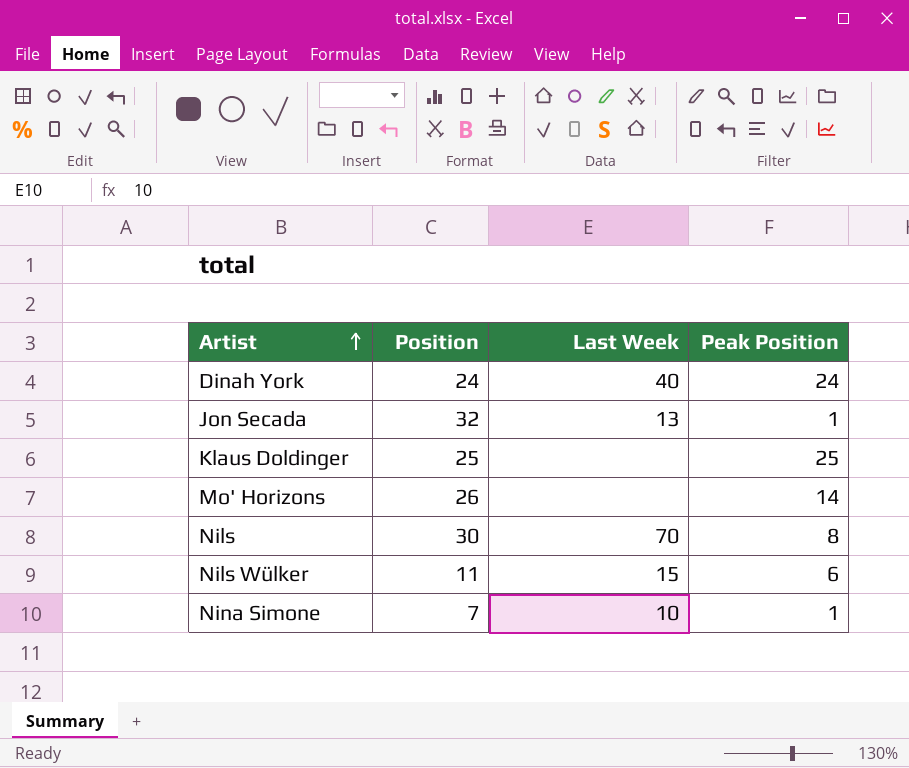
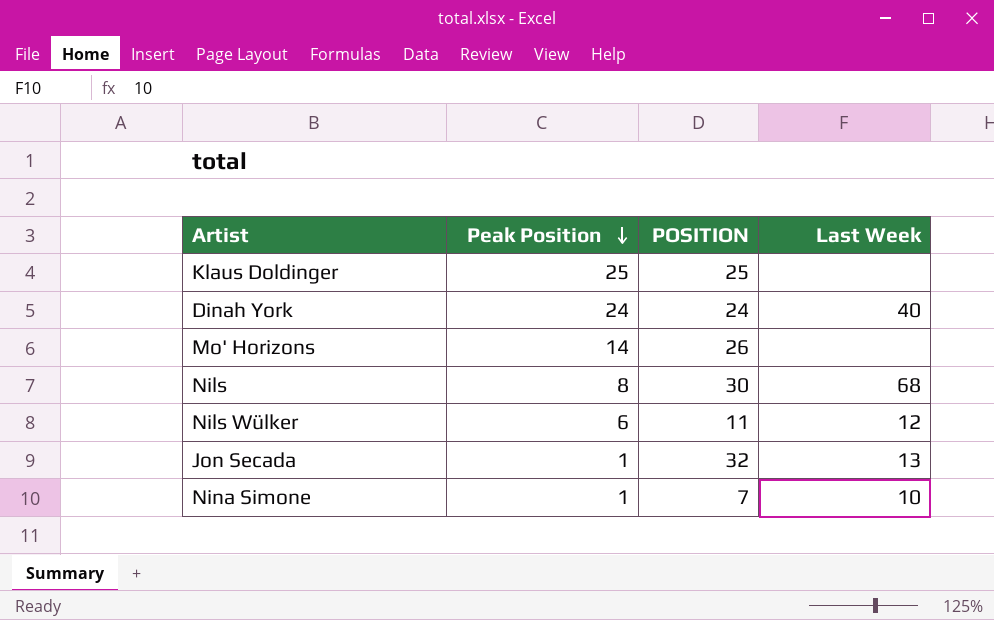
row order: Artist ascending -> Peak Position descending
column Peak Position | position: 4 -> 2
column name: Position -> POSITION
Nils | Last Week: 70 -> 68
Nils Wülker | Last Week: 15 -> 12

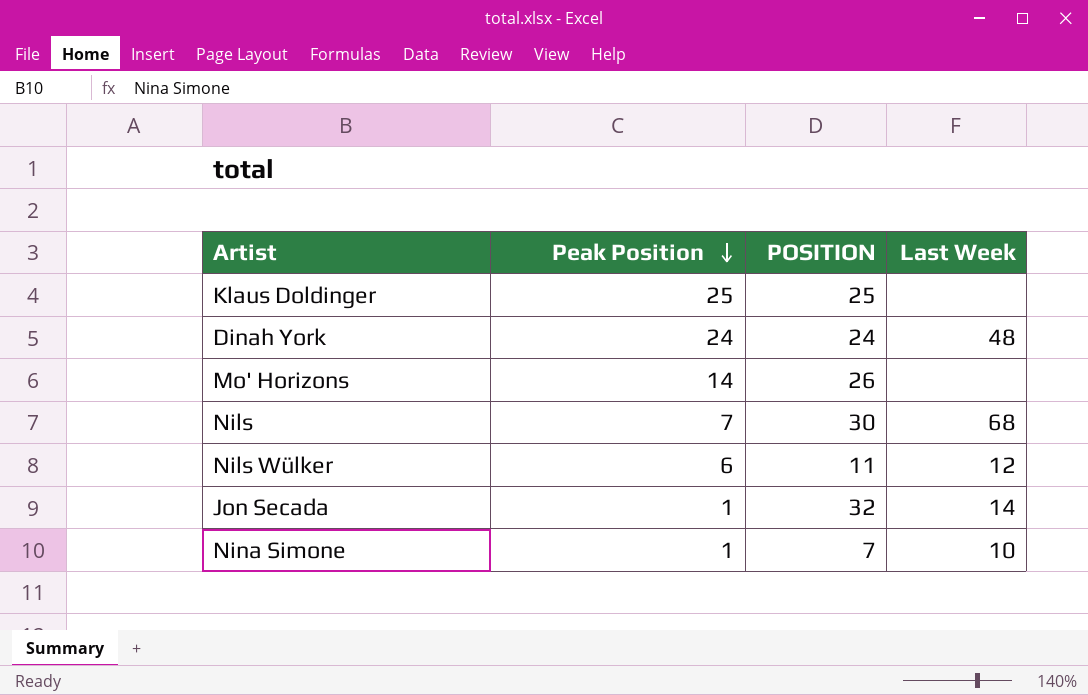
Dinah York | Last Week: 40 -> 48
Nils | Peak Position: 8 -> 7
Jon Secada | Last Week: 13 -> 14

